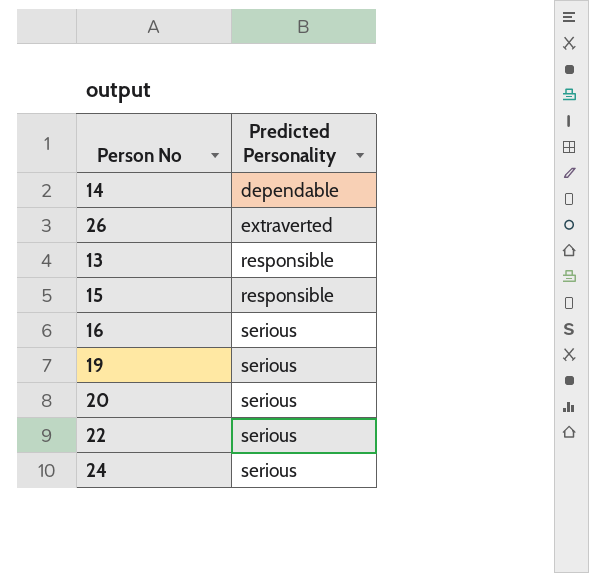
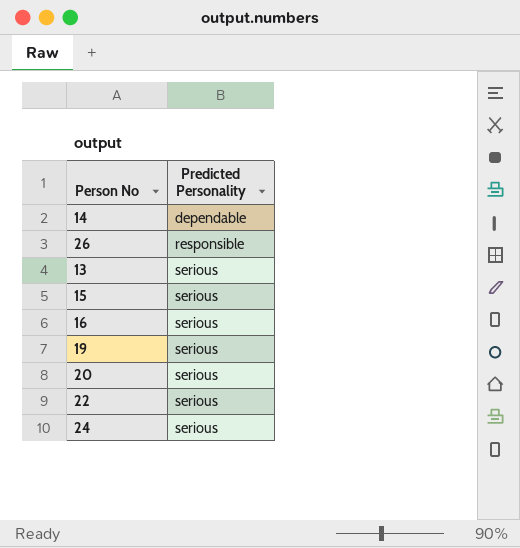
26 | Predicted Personality: extraverted -> responsible
13 | Predicted Personality: responsible -> serious
15 | Predicted Personality: responsible -> serious

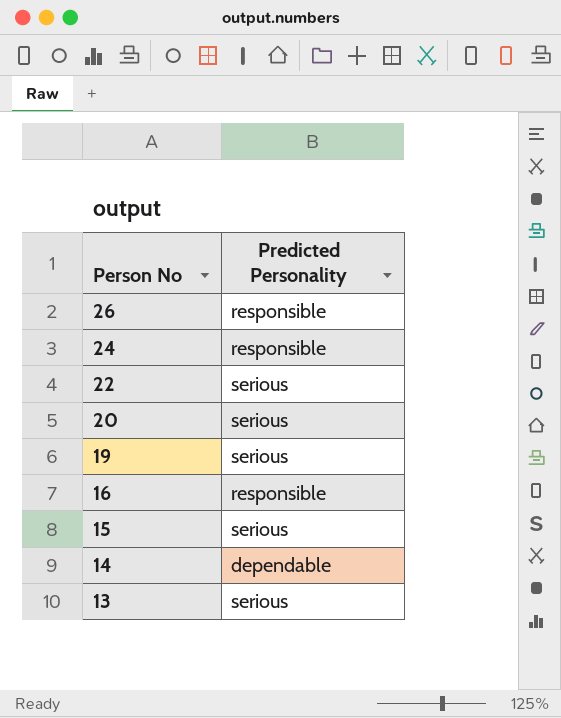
row order: Predicted Personality ascending -> Person No descending
24 | Predicted Personality: serious -> responsible
16 | Predicted Personality: serious -> responsible

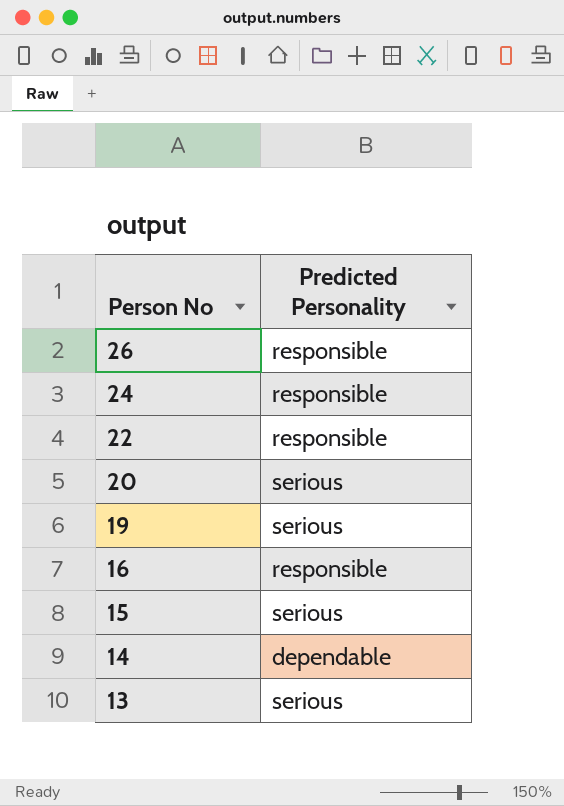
22 | Predicted Personality: serious -> responsible

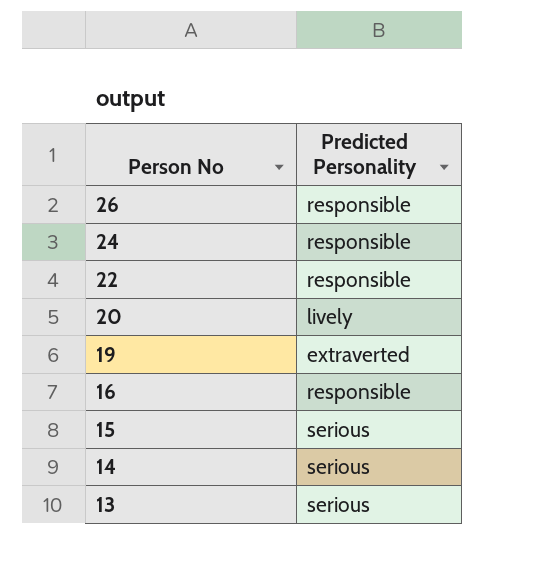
20 | Predicted Personality: serious -> lively
19 | Predicted Personality: serious -> extraverted
14 | Predicted Personality: dependable -> serious

